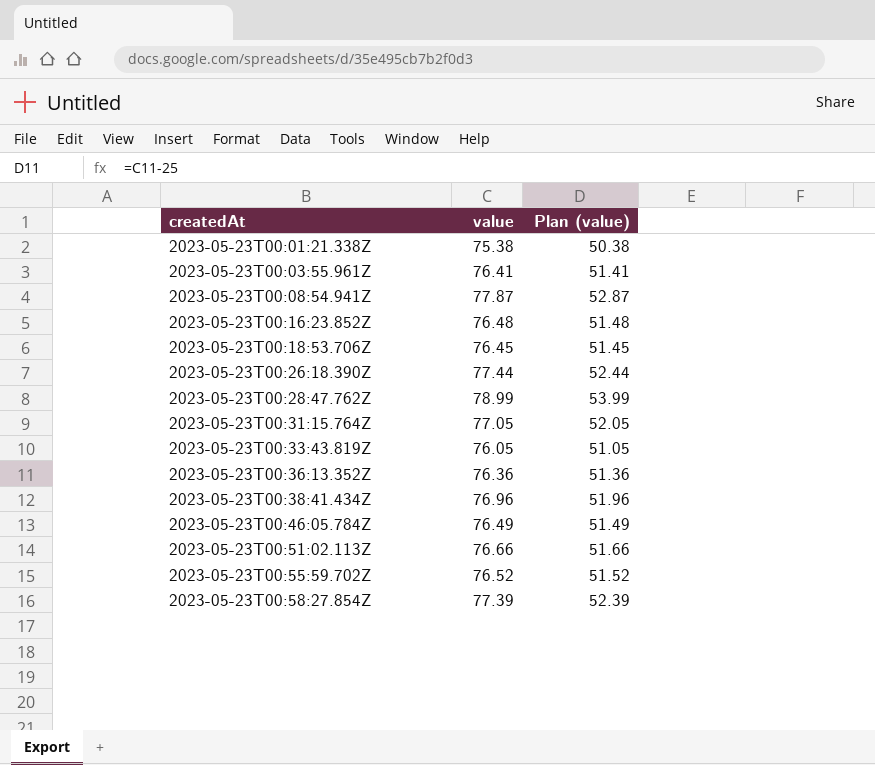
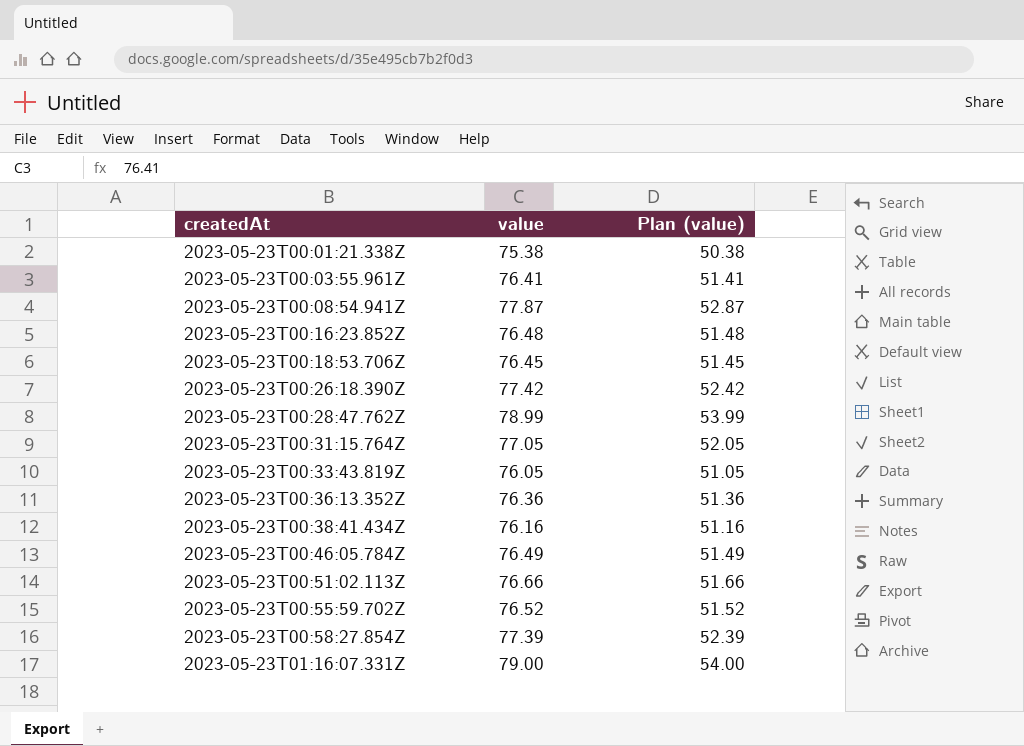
2023-05-23T00:26:18.390Z | value: 77.44 -> 77.42
2023-05-23T00:26:18.390Z | Plan (value): 52.44 -> 52.42
2023-05-23T00:38:41.434Z | value: 76.96 -> 76.16
2023-05-23T00:38:41.434Z | Plan (value): 51.96 -> 51.16
row 2023-05-23T01:16:07.331Z: none -> 79.00 | 54.00

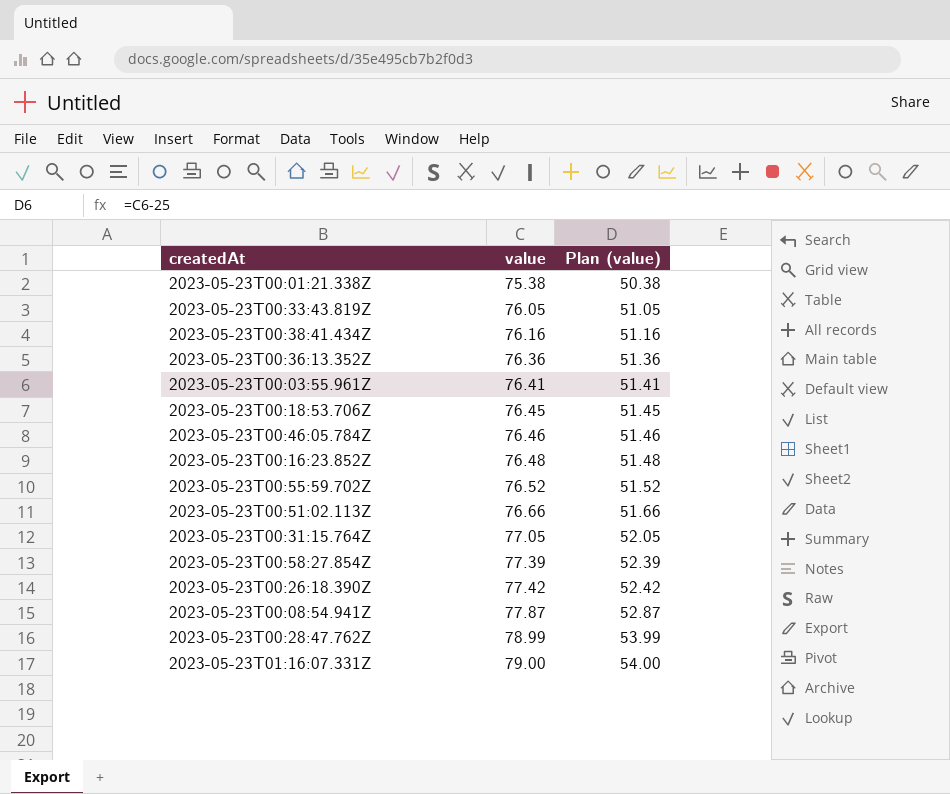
row order: createdAt ascending -> value ascending
2023-05-23T00:46:05.784Z | value: 76.49 -> 76.46
2023-05-23T00:46:05.784Z | Plan (value): 51.49 -> 51.46

